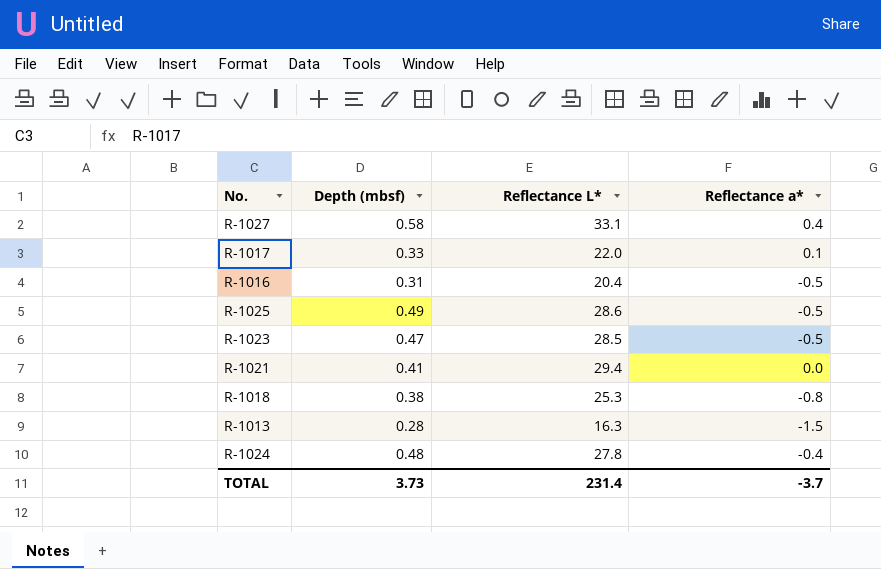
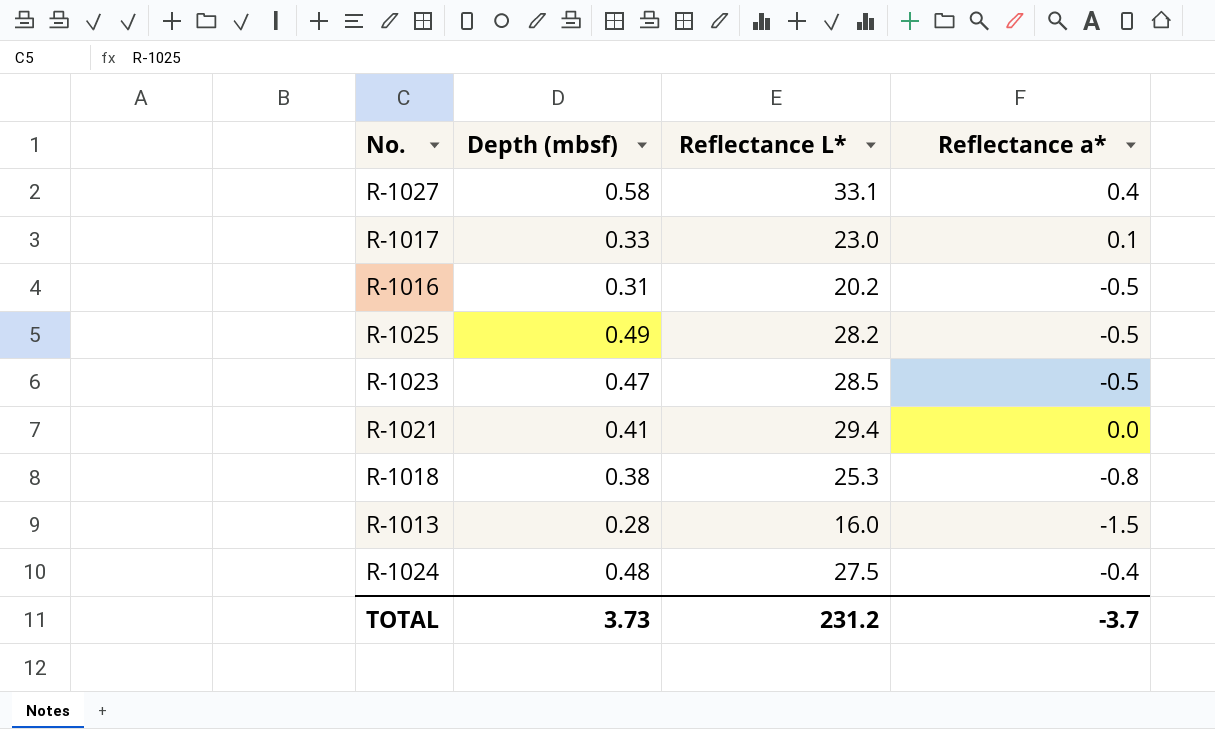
R-1017 | Reflectance L*: 22.0 -> 23.0
R-1016 | Reflectance L*: 20.4 -> 20.2
R-1025 | Reflectance L*: 28.6 -> 28.2
R-1013 | Reflectance L*: 16.3 -> 16.0
R-1024 | Reflectance L*: 27.8 -> 27.5
TOTAL | Reflectance L*: 231.4 -> 231.2

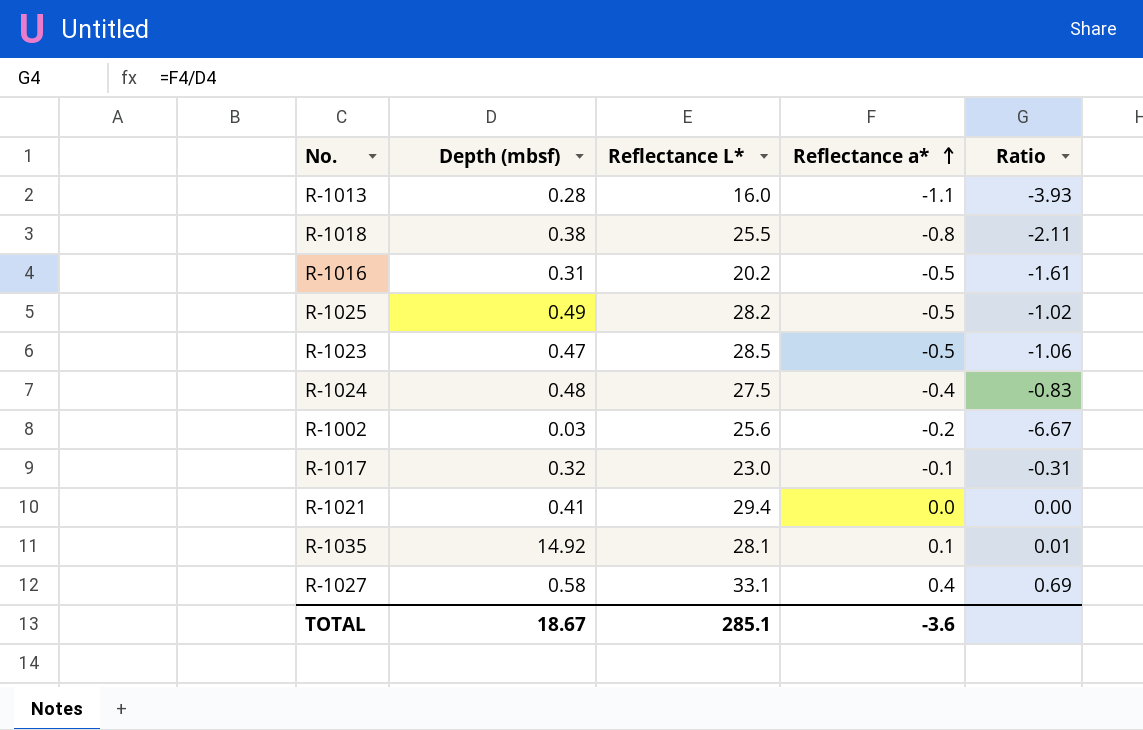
row order: none -> Reflectance a* ascending
column Ratio | formula: none -> [Reflectance a*] / [Depth (mbsf)]
R-1013 | Reflectance a*: -1.5 -> -1.1
R-1018 | Reflectance L*: 25.3 -> 25.5
row R-1002: none -> 0.03 | 25.6 | -0.2 | -6.67
R-1017 | Depth (mbsf): 0.33 -> 0.32
R-1017 | Reflectance a*: 0.1 -> -0.1
row R-1035: none -> 14.92 | 28.1 | 0.1 | 0.01
TOTAL | Depth (mbsf): 3.73 -> 18.67
TOTAL | Reflectance L*: 231.2 -> 285.1
TOTAL | Reflectance a*: -3.7 -> -3.6

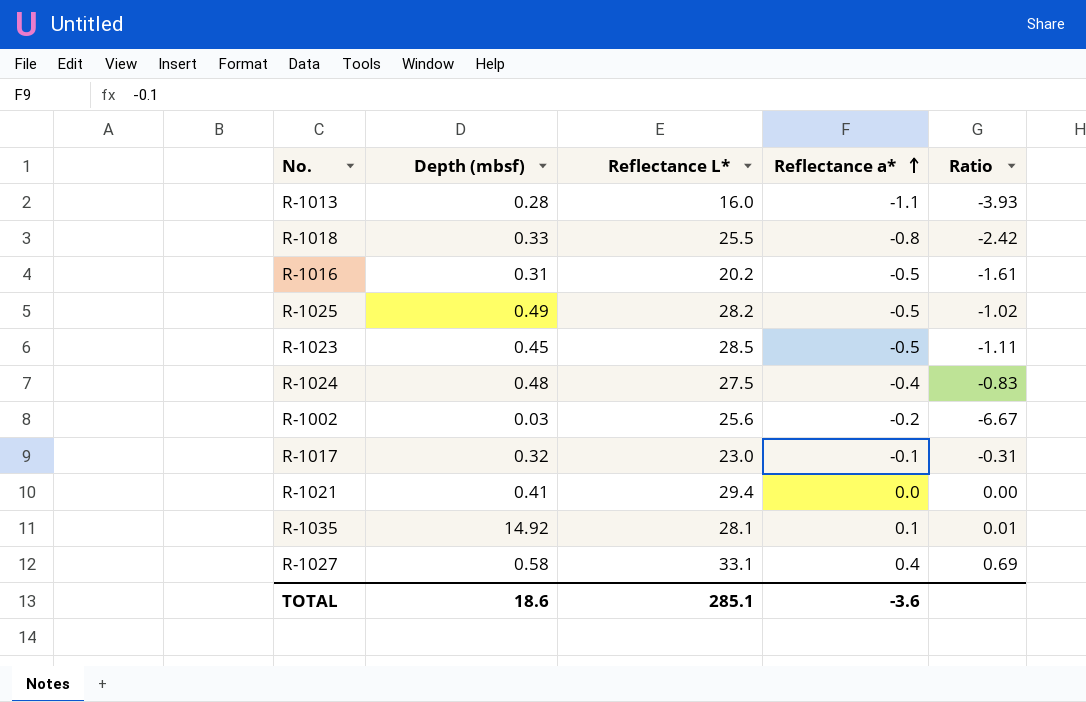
R-1018 | Depth (mbsf): 0.38 -> 0.33
R-1018 | Ratio: -2.11 -> -2.42
R-1023 | Depth (mbsf): 0.47 -> 0.45
R-1023 | Ratio: -1.06 -> -1.11
TOTAL | Depth (mbsf): 18.67 -> 18.6

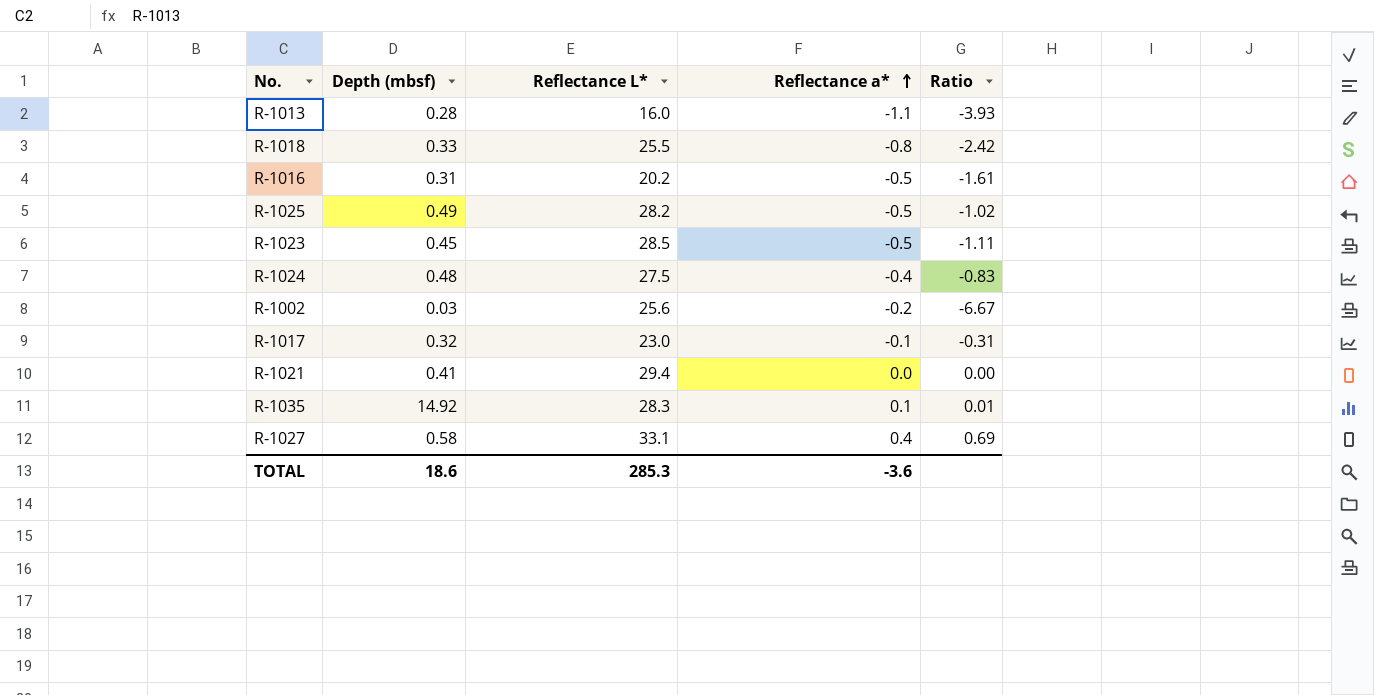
R-1035 | Reflectance L*: 28.1 -> 28.3
TOTAL | Reflectance L*: 285.1 -> 285.3

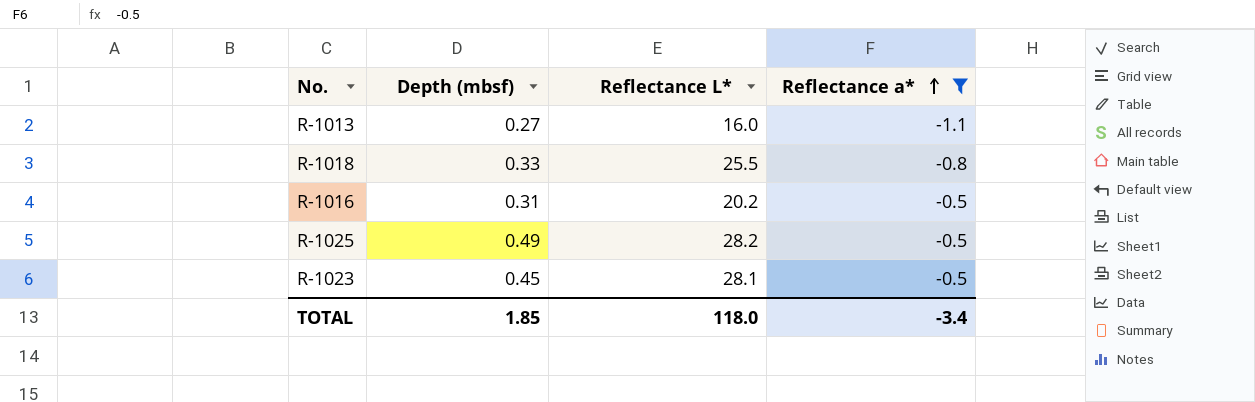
filter: none -> Reflectance a* <= -0.5
column Ratio | formula: [Reflectance a*] / [Depth (mbsf)] -> none
R-1013 | Depth (mbsf): 0.28 -> 0.27
R-1023 | Reflectance L*: 28.5 -> 28.1
TOTAL | Depth (mbsf): 18.6 -> 1.85
TOTAL | Reflectance L*: 285.3 -> 118.0
TOTAL | Reflectance a*: -3.6 -> -3.4

